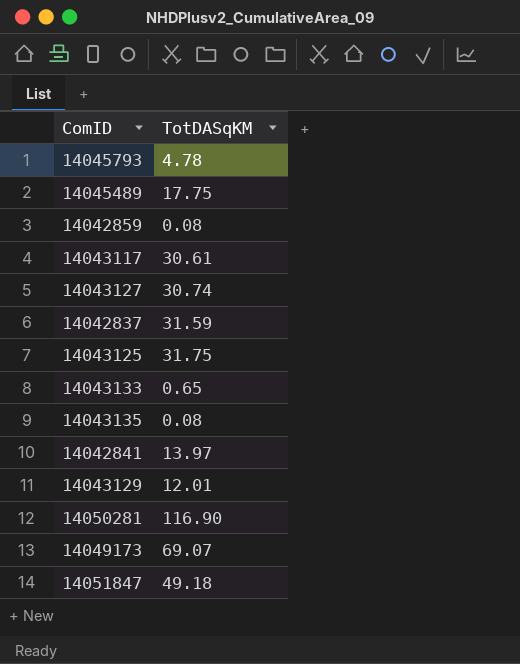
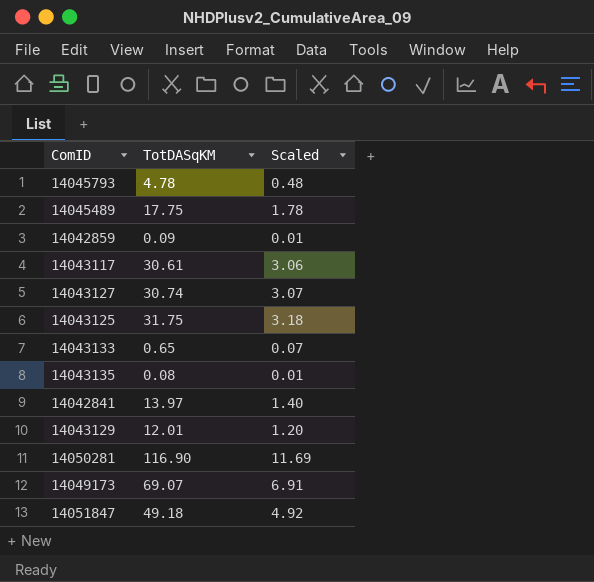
column Scaled | formula: none -> [TotDASqKM] * 0.1
row 14042837: 31.59 -> none
14042859 | TotDASqKM: 0.08 -> 0.09

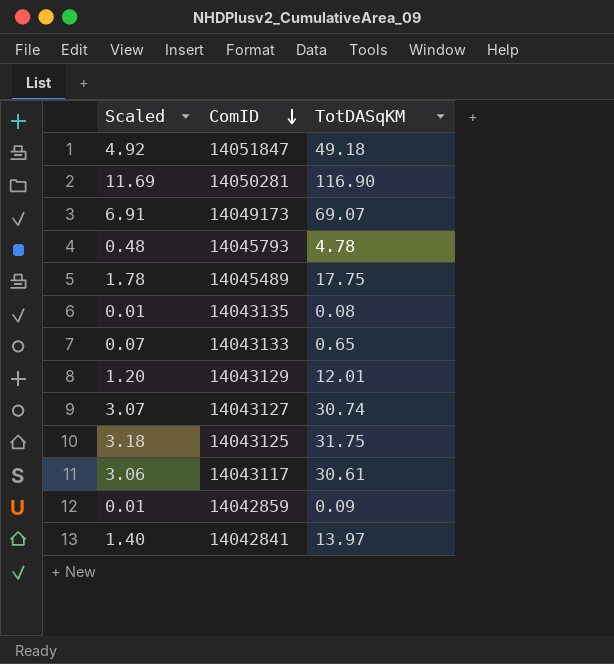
row order: none -> ComID descending
column Scaled | position: 3 -> 1

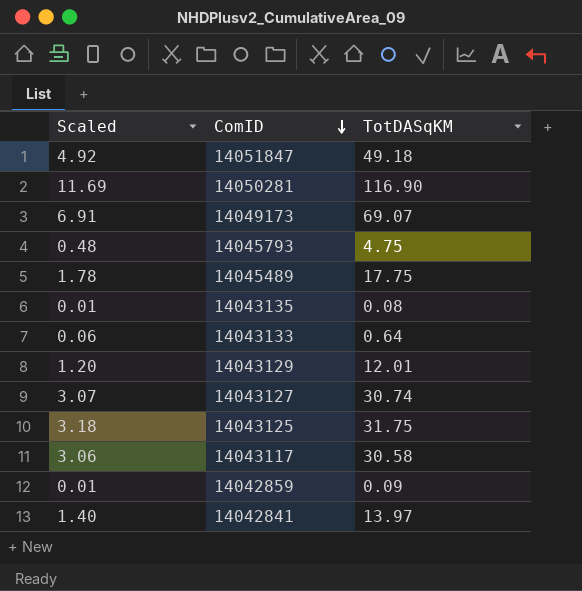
14045793 | TotDASqKM: 4.78 -> 4.75
14043133 | Scaled: 0.07 -> 0.06
14043133 | TotDASqKM: 0.65 -> 0.64
14043117 | TotDASqKM: 30.61 -> 30.58

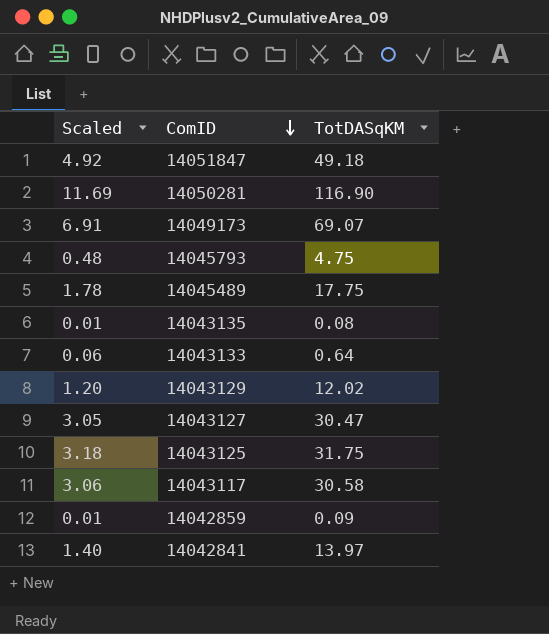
14043129 | TotDASqKM: 12.01 -> 12.02
14043127 | Scaled: 3.07 -> 3.05
14043127 | TotDASqKM: 30.74 -> 30.47

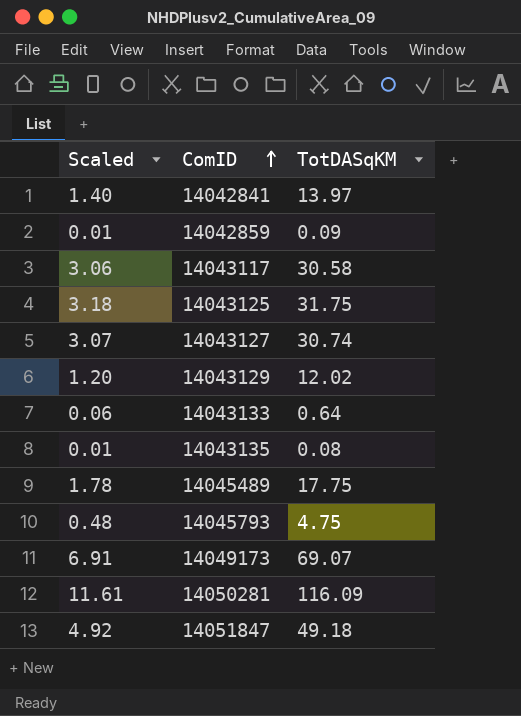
row order: ComID descending -> ComID ascending
14043127 | Scaled: 3.05 -> 3.07
14043127 | TotDASqKM: 30.47 -> 30.74
14050281 | Scaled: 11.69 -> 11.61
14050281 | TotDASqKM: 116.90 -> 116.09

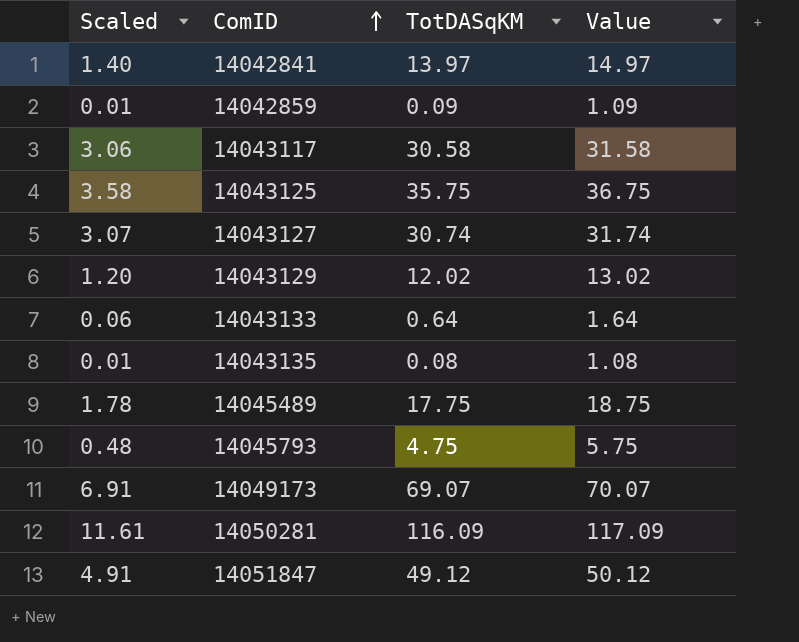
column Value | formula: none -> [TotDASqKM] + 1
14043125 | Scaled: 3.18 -> 3.58
14043125 | TotDASqKM: 31.75 -> 35.75
14051847 | Scaled: 4.92 -> 4.91
14051847 | TotDASqKM: 49.18 -> 49.12

